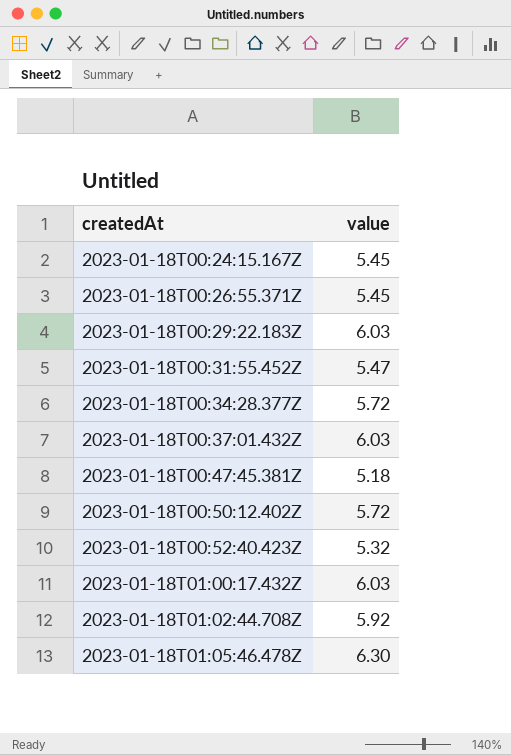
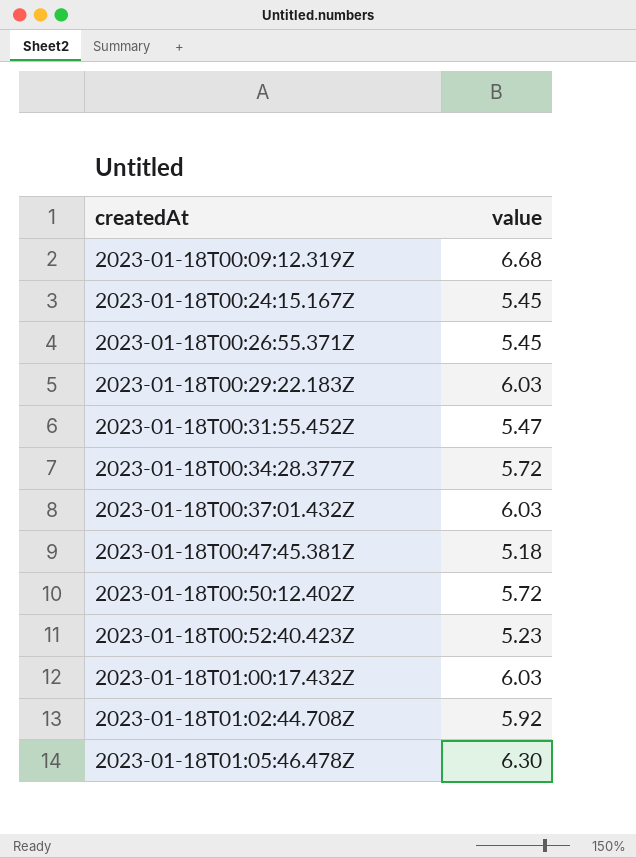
row 2023-01-18T00:09:12.319Z: none -> 6.68
2023-01-18T00:52:40.423Z | value: 5.32 -> 5.23

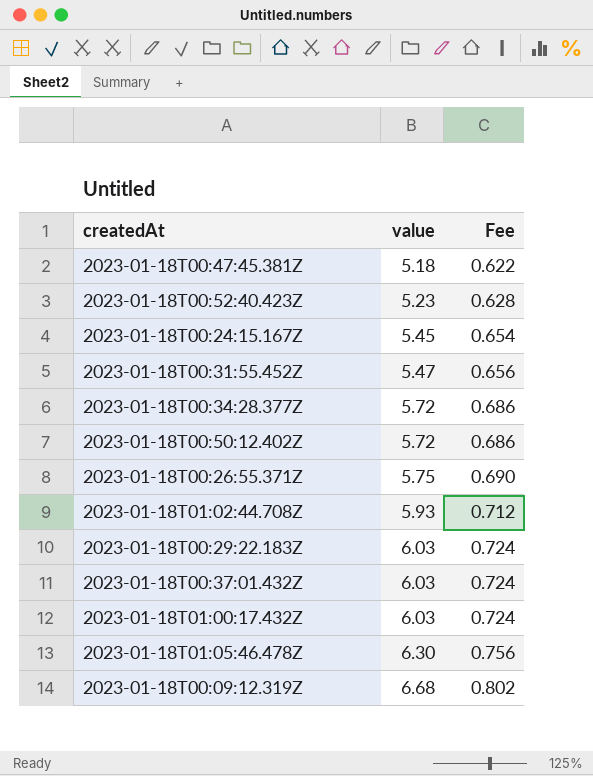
row order: createdAt ascending -> value ascending
column Fee | formula: none -> [value] * 0.12
2023-01-18T00:26:55.371Z | value: 5.45 -> 5.75
2023-01-18T01:02:44.708Z | value: 5.92 -> 5.93

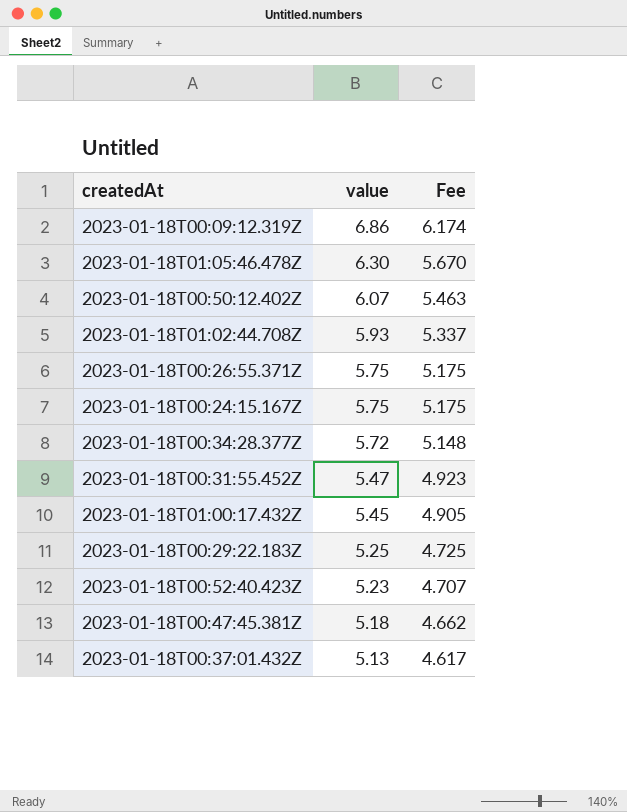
row order: value ascending -> value descending
column Fee | formula: [value] * 0.12 -> [value] * 0.9
2023-01-18T00:09:12.319Z | value: 6.68 -> 6.86
2023-01-18T00:50:12.402Z | value: 5.72 -> 6.07
2023-01-18T00:24:15.167Z | value: 5.45 -> 5.75
2023-01-18T01:00:17.432Z | value: 6.03 -> 5.45
2023-01-18T00:29:22.183Z | value: 6.03 -> 5.25
2023-01-18T00:37:01.432Z | value: 6.03 -> 5.13

